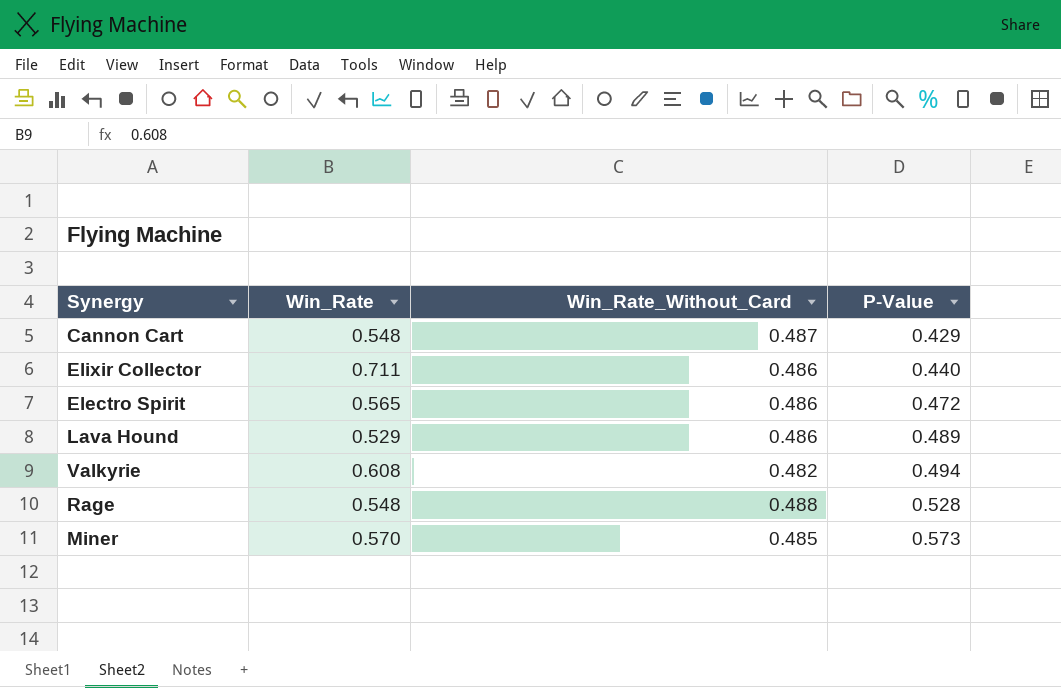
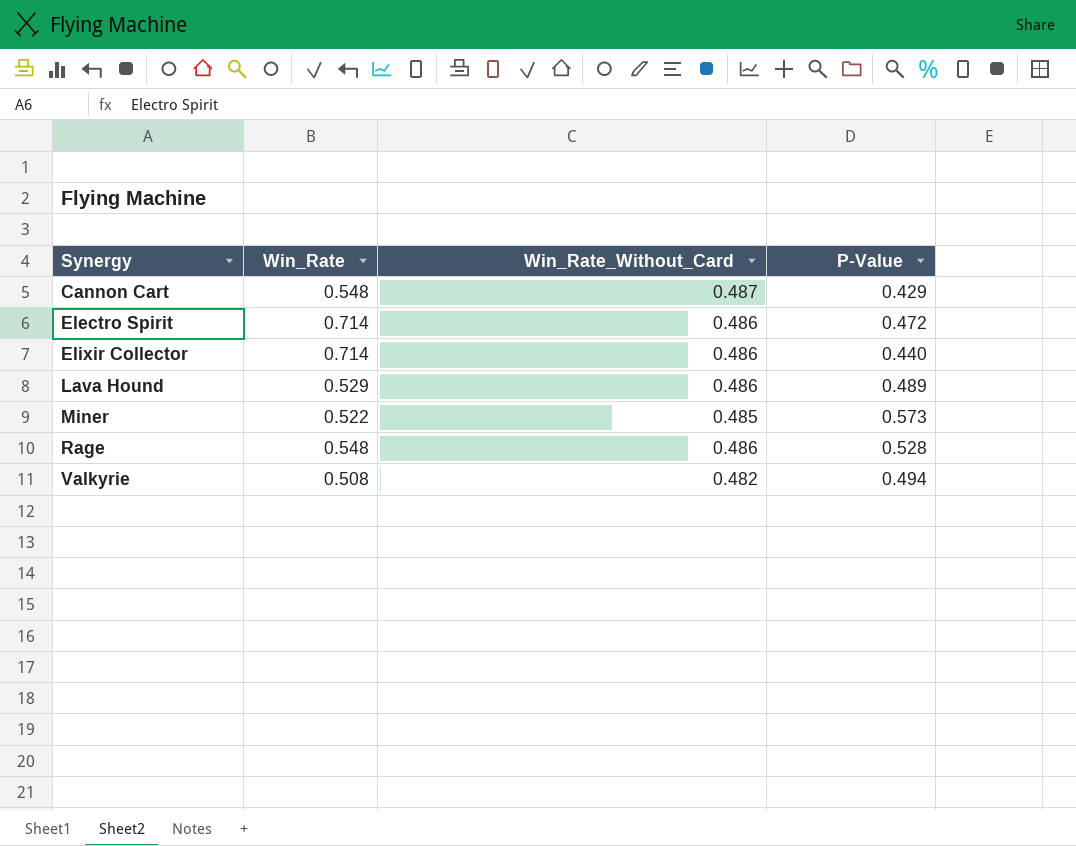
row order: P-Value ascending -> Synergy ascending
Electro Spirit | Win_Rate: 0.565 -> 0.714
Elixir Collector | Win_Rate: 0.711 -> 0.714
Miner | Win_Rate: 0.570 -> 0.522
Rage | Win_Rate_Without_Card: 0.488 -> 0.486
Valkyrie | Win_Rate: 0.608 -> 0.508

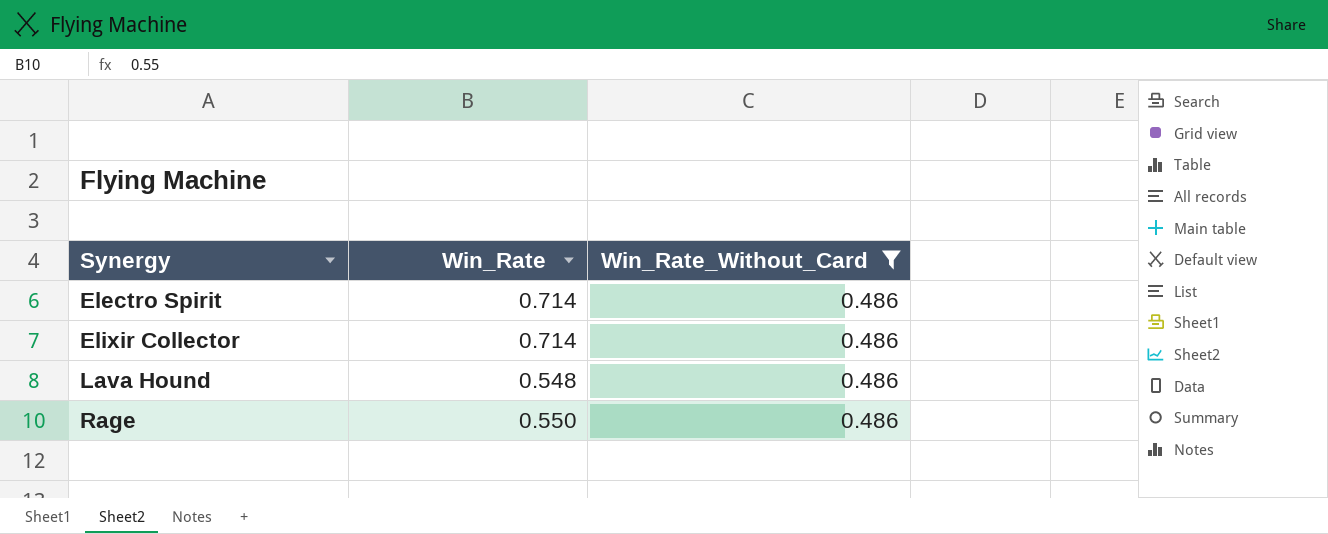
filter: none -> Win_Rate_Without_Card = 0.486
column P-Value | position: 4 -> none
Lava Hound | Win_Rate: 0.529 -> 0.548
Rage | Win_Rate: 0.548 -> 0.550

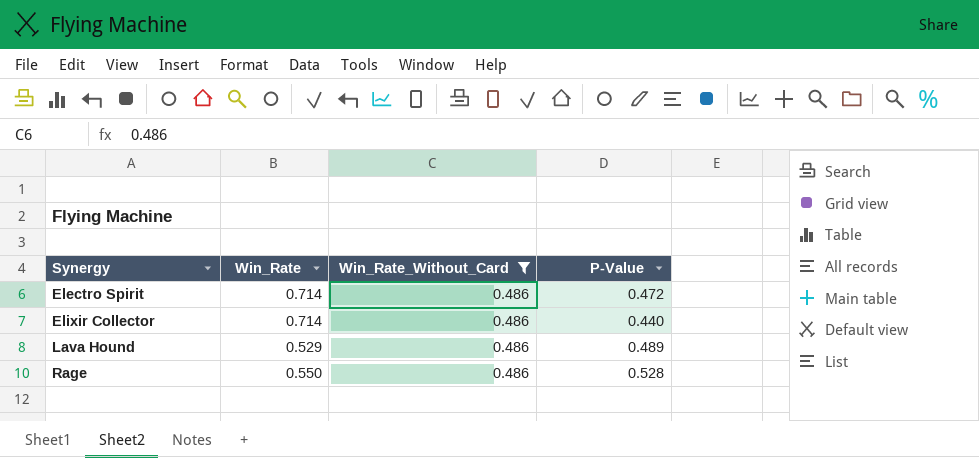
column P-Value | position: none -> 4
Lava Hound | Win_Rate: 0.548 -> 0.529

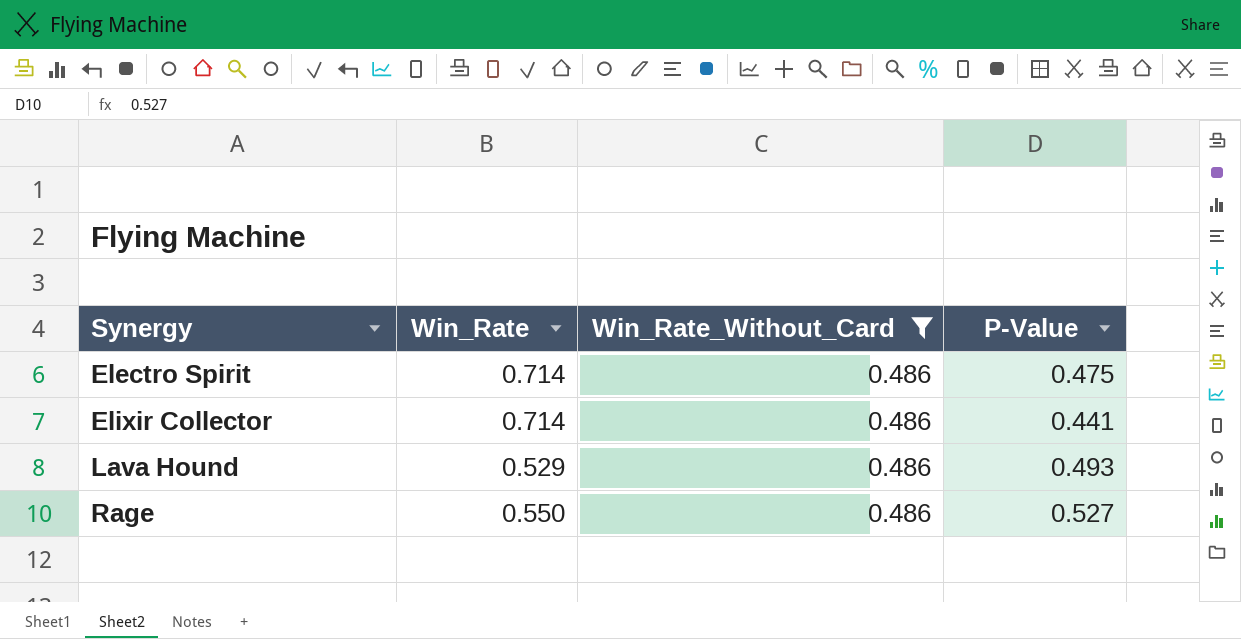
Electro Spirit | P-Value: 0.472 -> 0.475
Elixir Collector | P-Value: 0.440 -> 0.441
Lava Hound | P-Value: 0.489 -> 0.493
Rage | P-Value: 0.528 -> 0.527

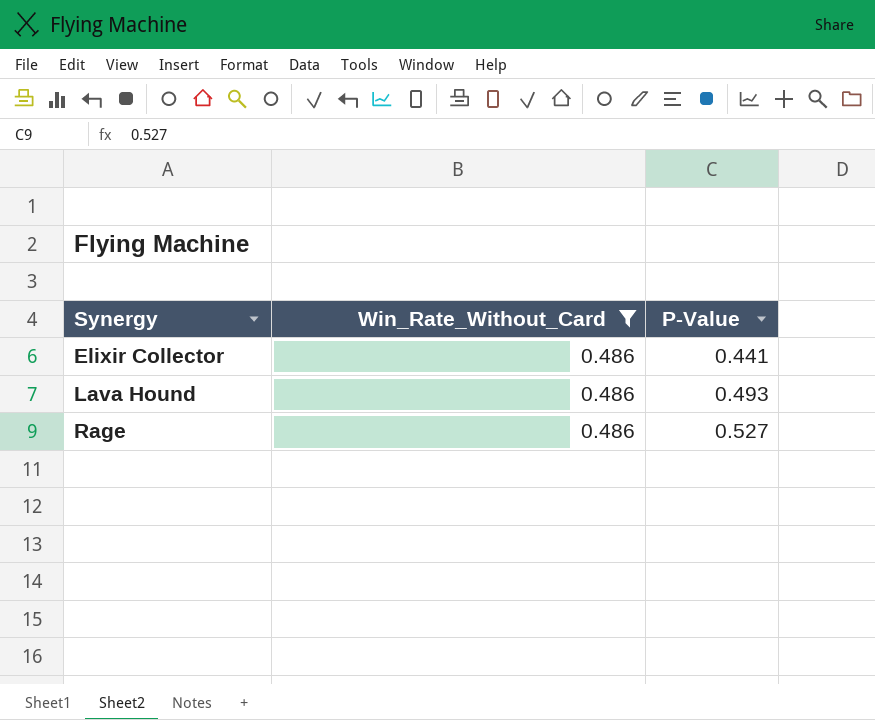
column Win_Rate | position: 2 -> none
row Electro Spirit: 0.714 | 0.486 | 0.475 -> none

